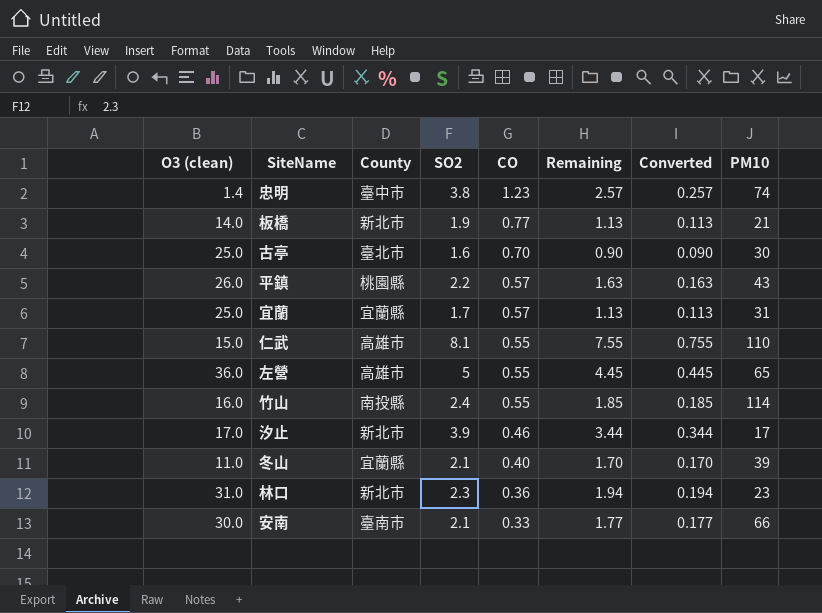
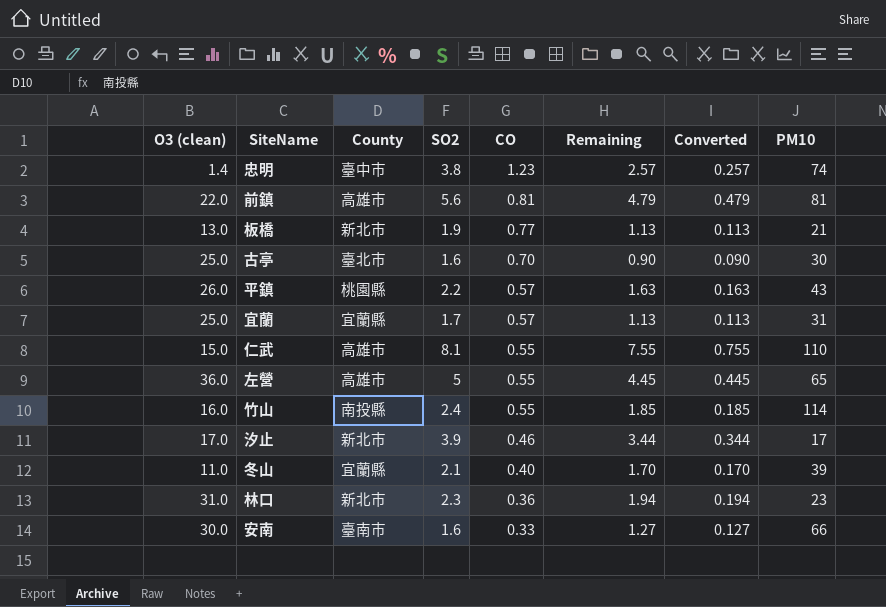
row 前鎮: none -> 22.0 | 高雄市 | 5.6 | 0.81 | 4.79 | 0.479 | 81
板橋 | O3 (clean): 14.0 -> 13.0
安南 | SO2: 2.1 -> 1.6
安南 | Remaining: 1.77 -> 1.27
安南 | Converted: 0.177 -> 0.127

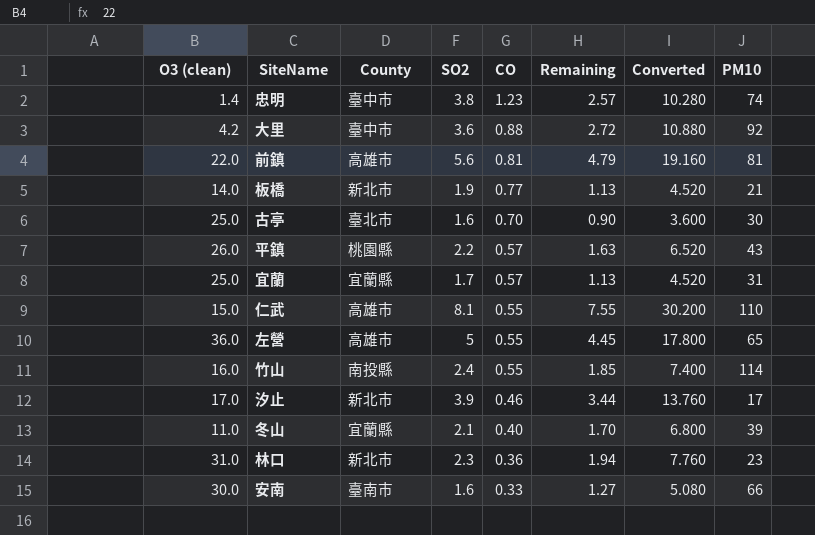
column Converted | formula: [Remaining] * 0.1 -> [Remaining] * 4
row 大里: none -> 4.2 | 臺中市 | 3.6 | 0.88 | 2.72 | 10.880 | 92
板橋 | O3 (clean): 13.0 -> 14.0

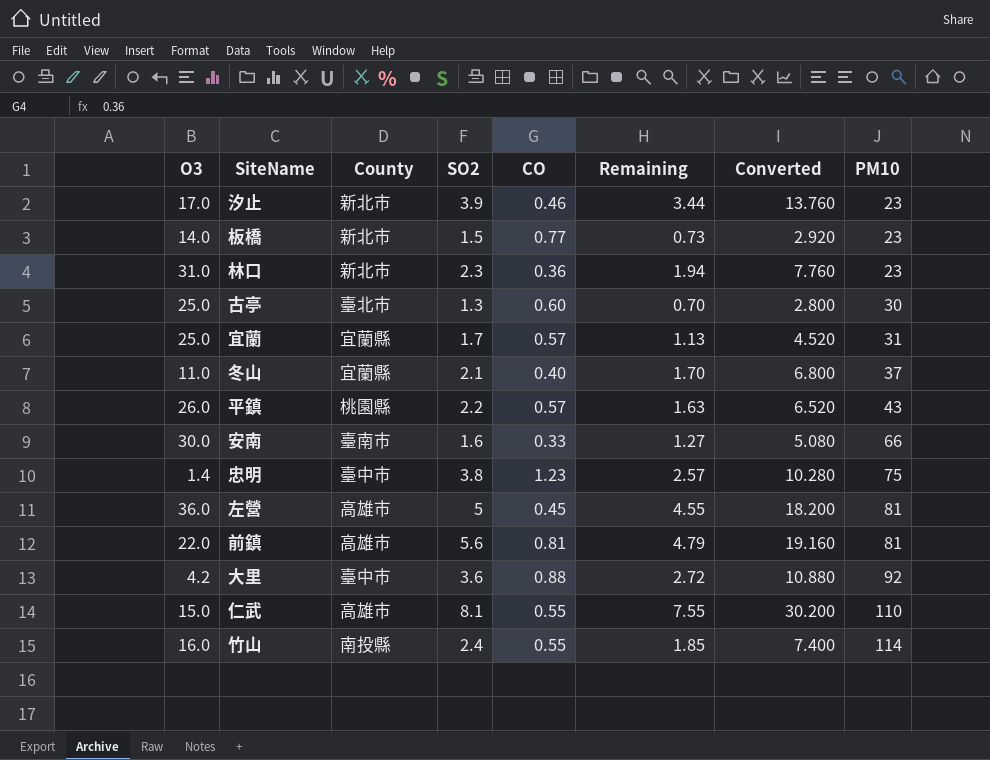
row order: CO descending -> PM10 ascending
column name: O3 (clean) -> O3
汐止 | PM10: 17 -> 23
板橋 | SO2: 1.9 -> 1.5
板橋 | Remaining: 1.13 -> 0.73
板橋 | Converted: 4.520 -> 2.920
板橋 | PM10: 21 -> 23
古亭 | SO2: 1.6 -> 1.3
古亭 | CO: 0.70 -> 0.60
古亭 | Remaining: 0.90 -> 0.70
古亭 | Converted: 3.600 -> 2.800
冬山 | PM10: 39 -> 37
忠明 | PM10: 74 -> 75
左營 | CO: 0.55 -> 0.45
左營 | Remaining: 4.45 -> 4.55
左營 | Converted: 17.800 -> 18.200
左營 | PM10: 65 -> 81

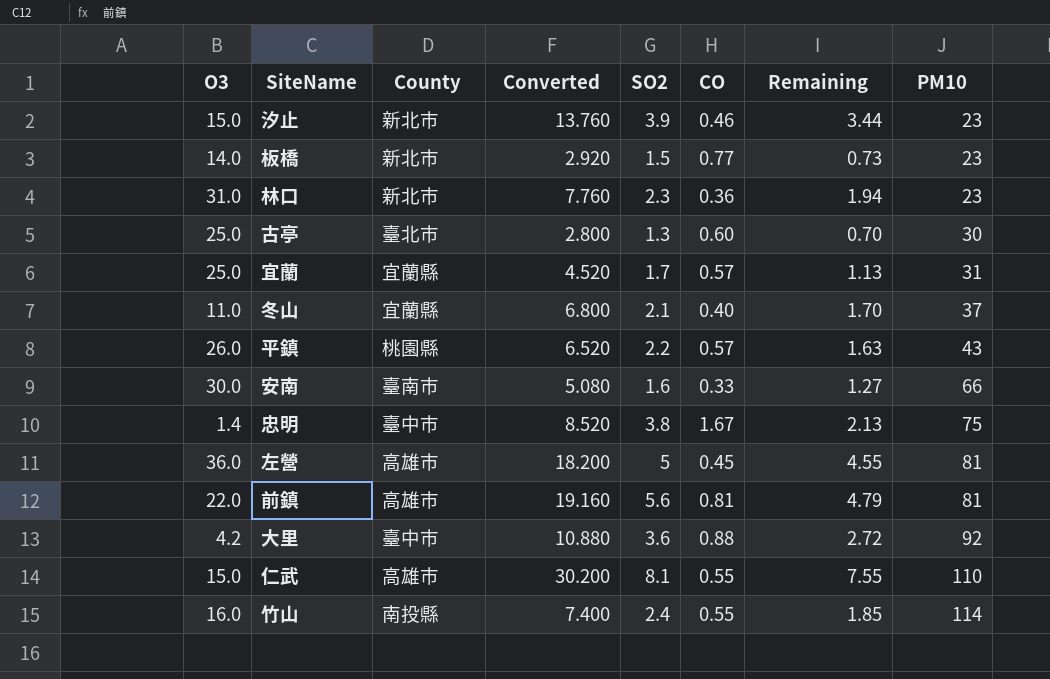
column Converted | position: 7 -> 4
汐止 | O3: 17.0 -> 15.0
忠明 | Converted: 10.280 -> 8.520
忠明 | CO: 1.23 -> 1.67
忠明 | Remaining: 2.57 -> 2.13

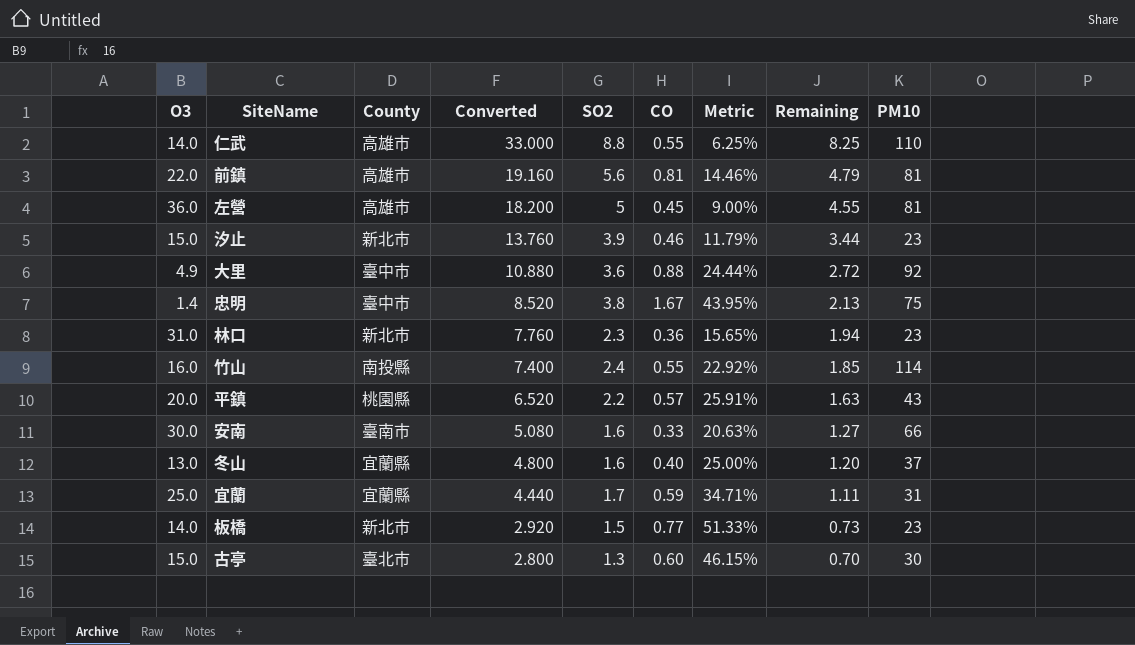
row order: PM10 ascending -> Converted descending
column Metric | formula: none -> [CO] / [SO2]
仁武 | O3: 15.0 -> 14.0
仁武 | Converted: 30.200 -> 33.000
仁武 | SO2: 8.1 -> 8.8
仁武 | Remaining: 7.55 -> 8.25
大里 | O3: 4.2 -> 4.9
平鎮 | O3: 26.0 -> 20.0
冬山 | O3: 11.0 -> 13.0
冬山 | Converted: 6.800 -> 4.800
冬山 | SO2: 2.1 -> 1.6
冬山 | Remaining: 1.70 -> 1.20
宜蘭 | Converted: 4.520 -> 4.440
宜蘭 | CO: 0.57 -> 0.59
宜蘭 | Remaining: 1.13 -> 1.11
古亭 | O3: 25.0 -> 15.0

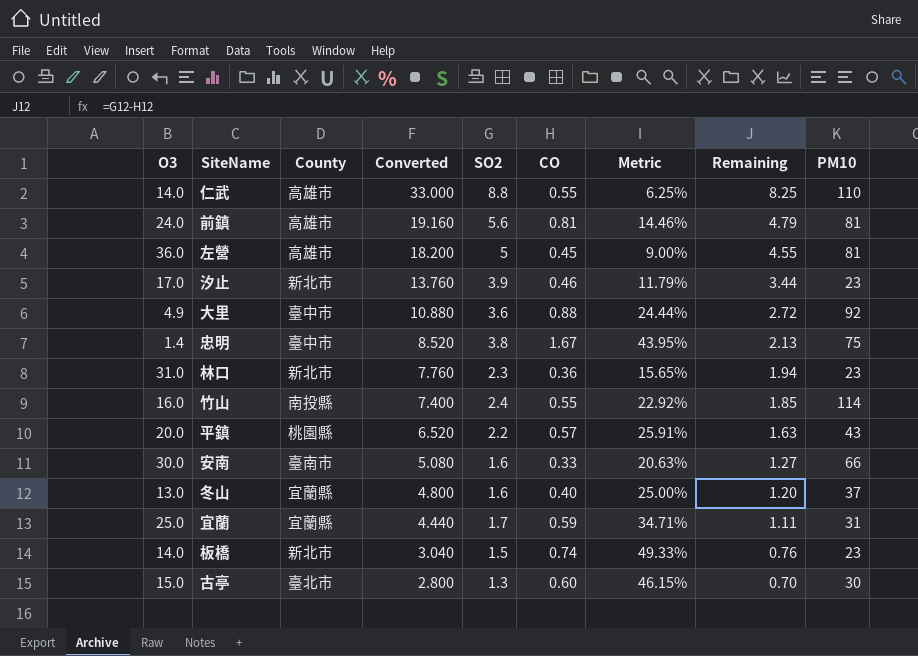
前鎮 | O3: 22.0 -> 24.0
汐止 | O3: 15.0 -> 17.0
板橋 | Converted: 2.920 -> 3.040
板橋 | CO: 0.77 -> 0.74
板橋 | Metric: 51.33% -> 49.33%
板橋 | Remaining: 0.73 -> 0.76

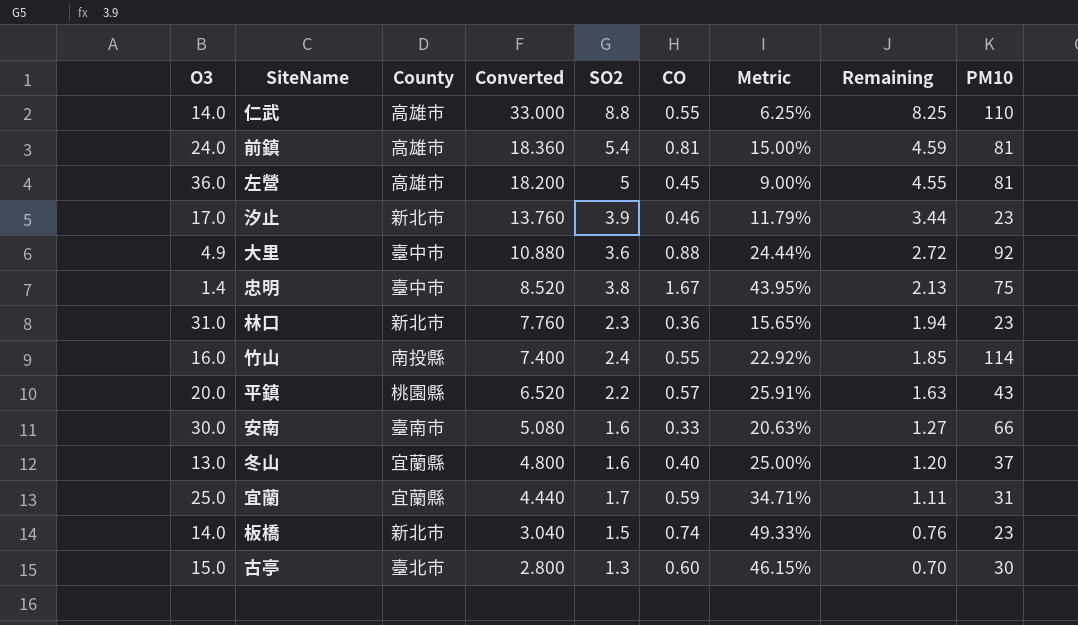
前鎮 | Converted: 19.160 -> 18.360
前鎮 | SO2: 5.6 -> 5.4
前鎮 | Metric: 14.46% -> 15.00%
前鎮 | Remaining: 4.79 -> 4.59

